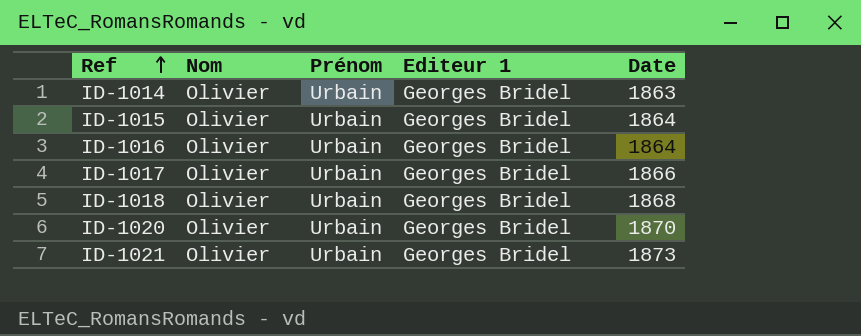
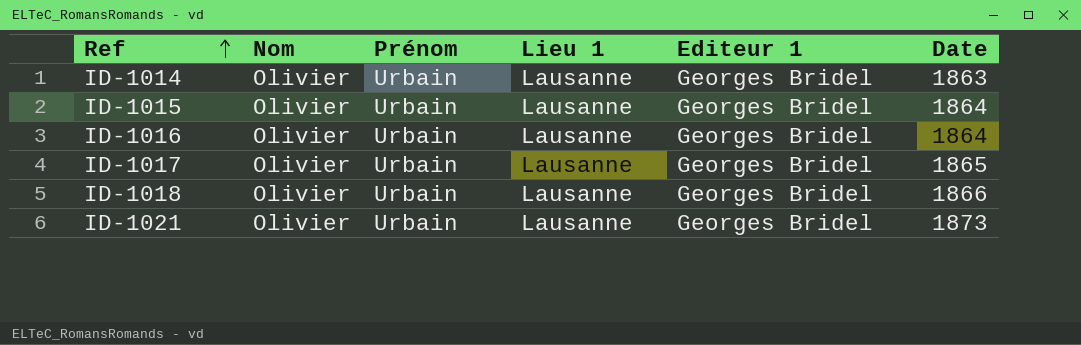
column Lieu 1 | position: none -> 4
row ID-1020: Olivier | Urbain | Georges Bridel | 1870 -> none
ID-1017 | Date: 1866 -> 1865
ID-1018 | Date: 1868 -> 1866

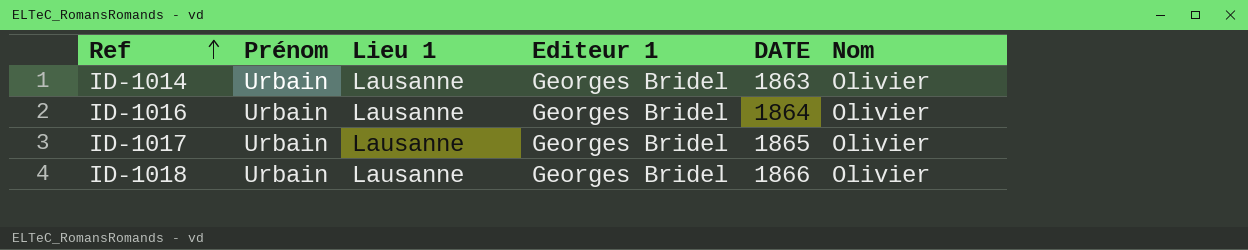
column name: Date -> DATE
column Nom | position: 2 -> 6
row ID-1015: Olivier | Urbain | Lausanne | Georges Bridel | 1864 -> none
row ID-1021: Olivier | Urbain | Lausanne | Georges Bridel | 1873 -> none

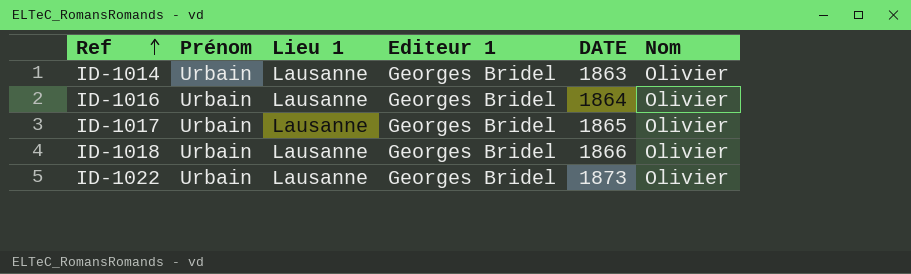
row ID-1022: none -> Urbain | Lausanne | Georges Bridel | 1873 | Olivier

